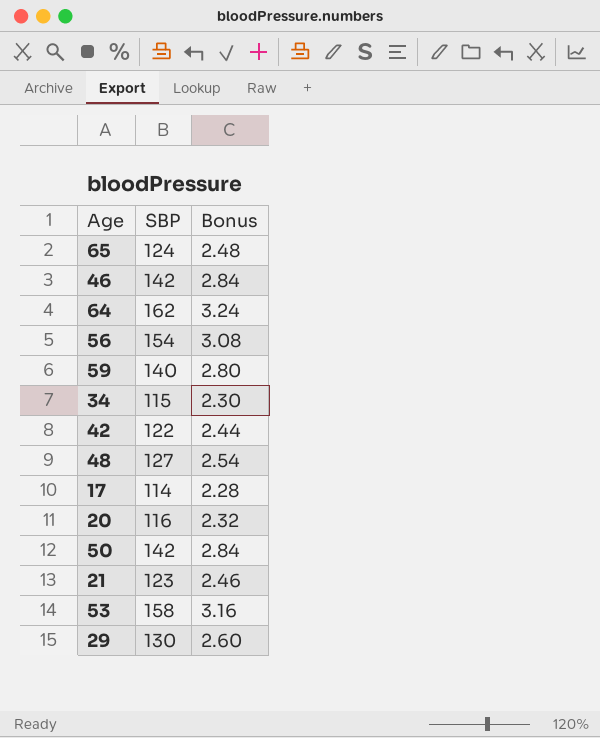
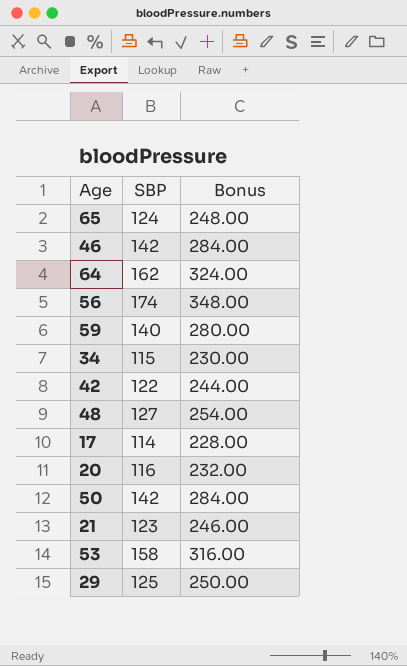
column Bonus | formula: [SBP] * 0.02 -> [SBP] * 2
56 | SBP: 154 -> 174
29 | SBP: 130 -> 125

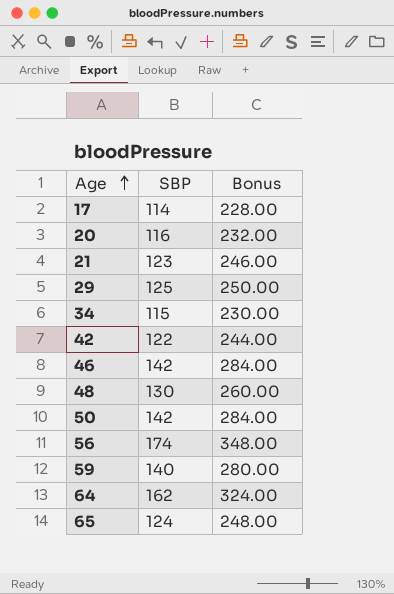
row order: none -> Age ascending
row 53: 158 | 316.00 -> none
48 | SBP: 127 -> 130
48 | Bonus: 254.00 -> 260.00

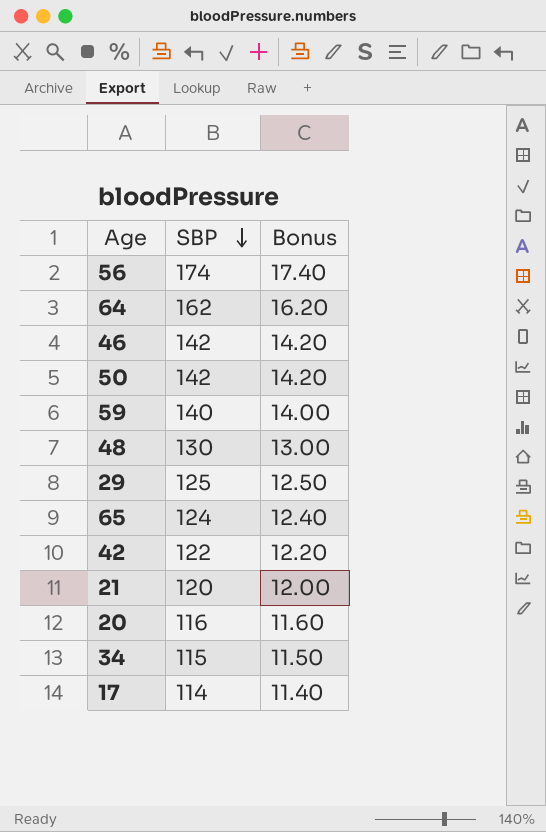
row order: Age ascending -> SBP descending
column Bonus | formula: [SBP] * 2 -> [SBP] * 0.1
21 | SBP: 123 -> 120

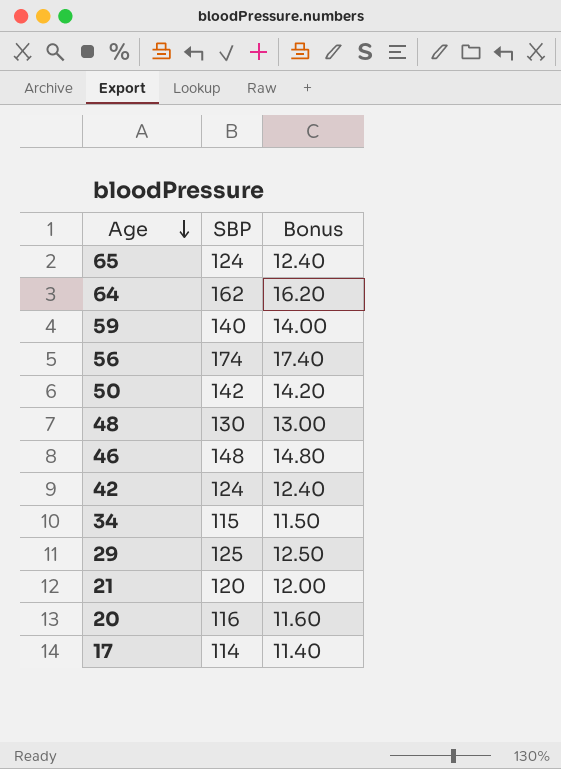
row order: SBP descending -> Age descending
46 | SBP: 142 -> 148
46 | Bonus: 14.20 -> 14.80
42 | SBP: 122 -> 124
42 | Bonus: 12.20 -> 12.40

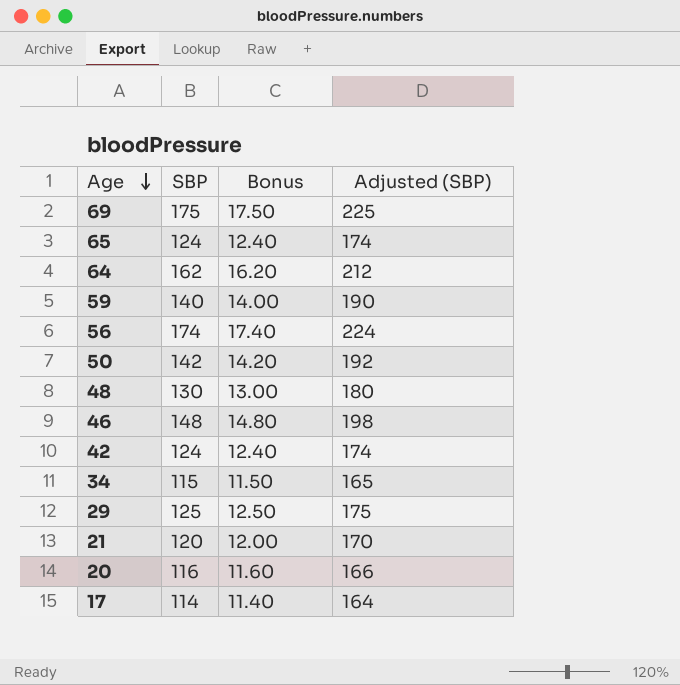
column Adjusted (SBP) | formula: none -> [SBP] + 50
row 69: none -> 175 | 17.50 | 225

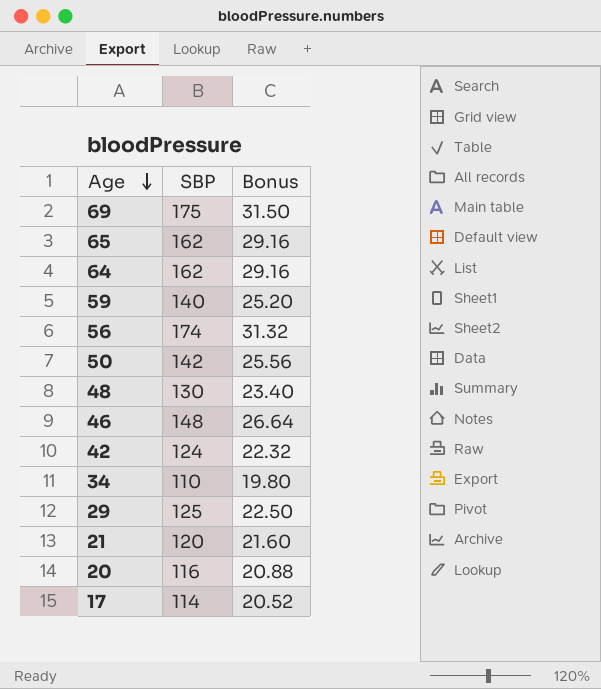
column Adjusted (SBP) | formula: [SBP] + 50 -> none
column Bonus | formula: [SBP] * 0.1 -> [SBP] * 0.18
65 | SBP: 124 -> 162
34 | SBP: 115 -> 110

